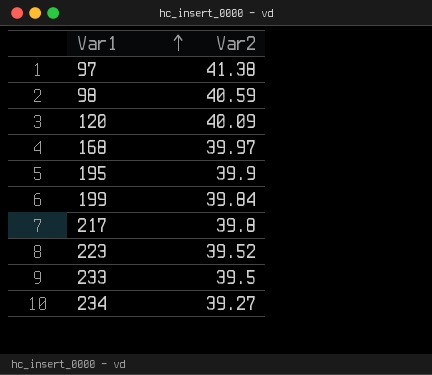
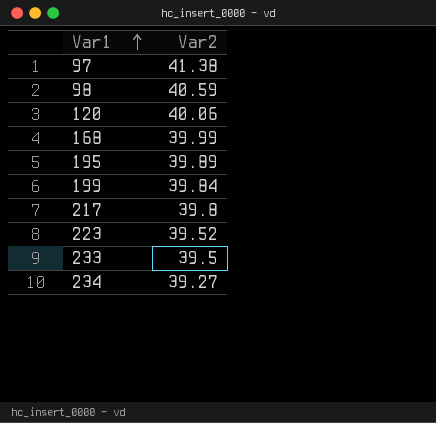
120 | Var2: 40.09 -> 40.06
168 | Var2: 39.97 -> 39.99
195 | Var2: 39.9 -> 39.89

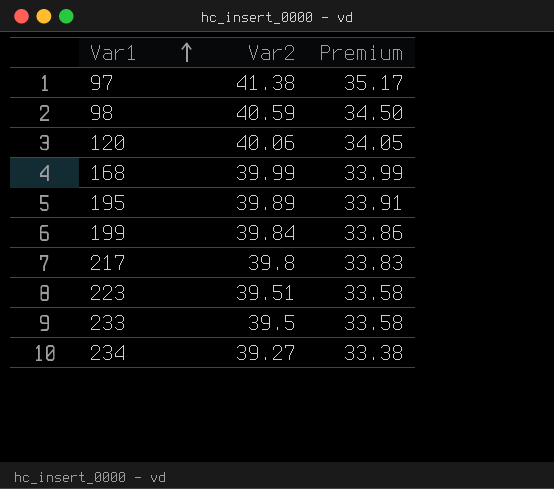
column Premium | formula: none -> [Var2] * 0.85
223 | Var2: 39.52 -> 39.51

